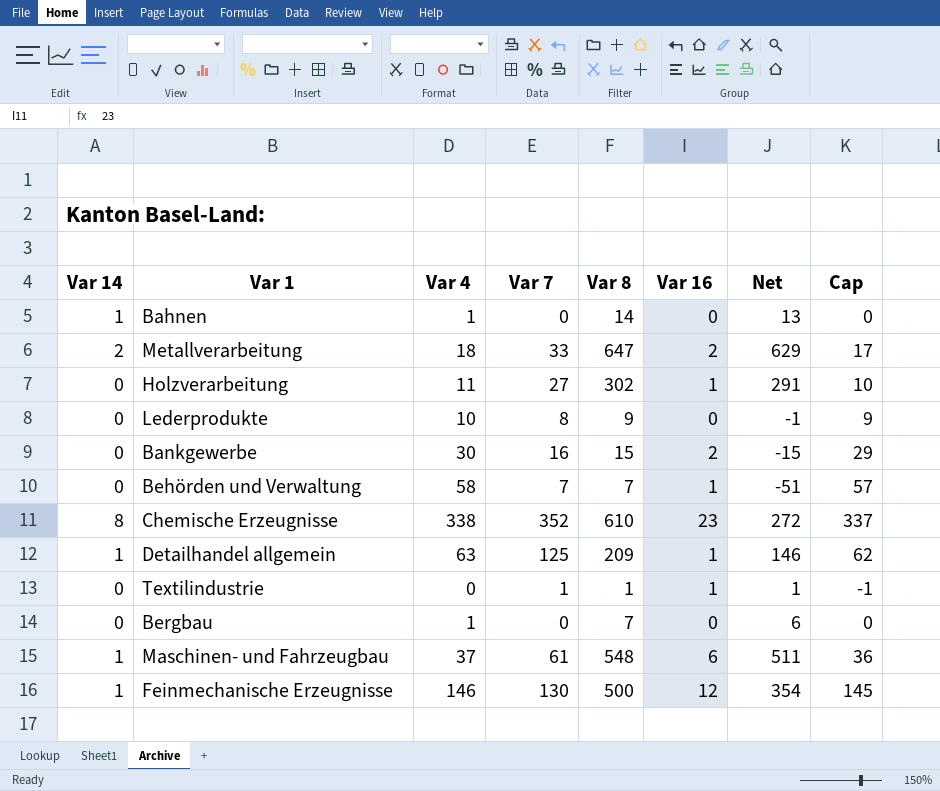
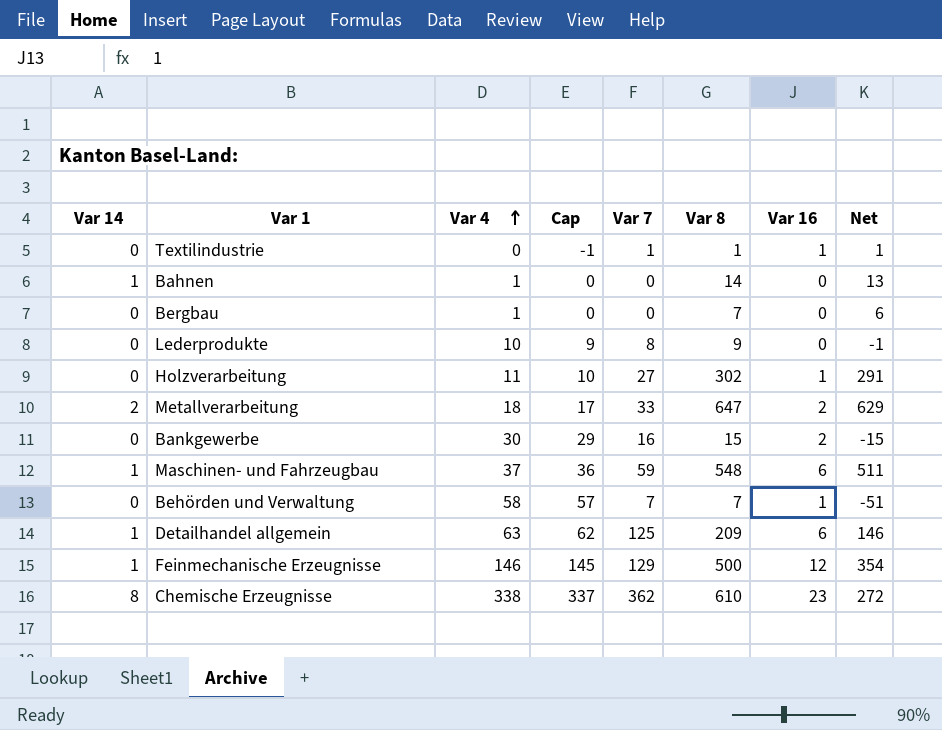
row order: none -> Var 4 ascending
column Cap | position: 8 -> 4
Maschinen- und Fahrzeugbau | Var 7: 61 -> 59
Detailhandel allgemein | Var 16: 1 -> 6
Feinmechanische Erzeugnisse | Var 7: 130 -> 129
Chemische Erzeugnisse | Var 7: 352 -> 362

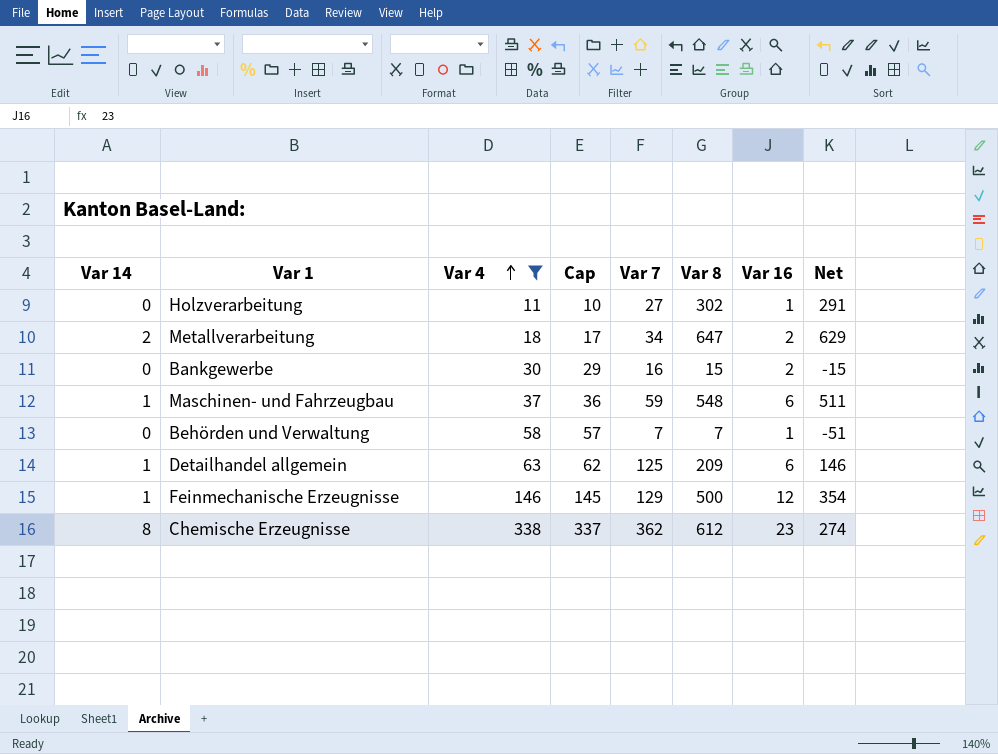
filter: none -> Var 4 >= 11
Metallverarbeitung | Var 7: 33 -> 34
Chemische Erzeugnisse | Var 8: 610 -> 612
Chemische Erzeugnisse | Net: 272 -> 274

